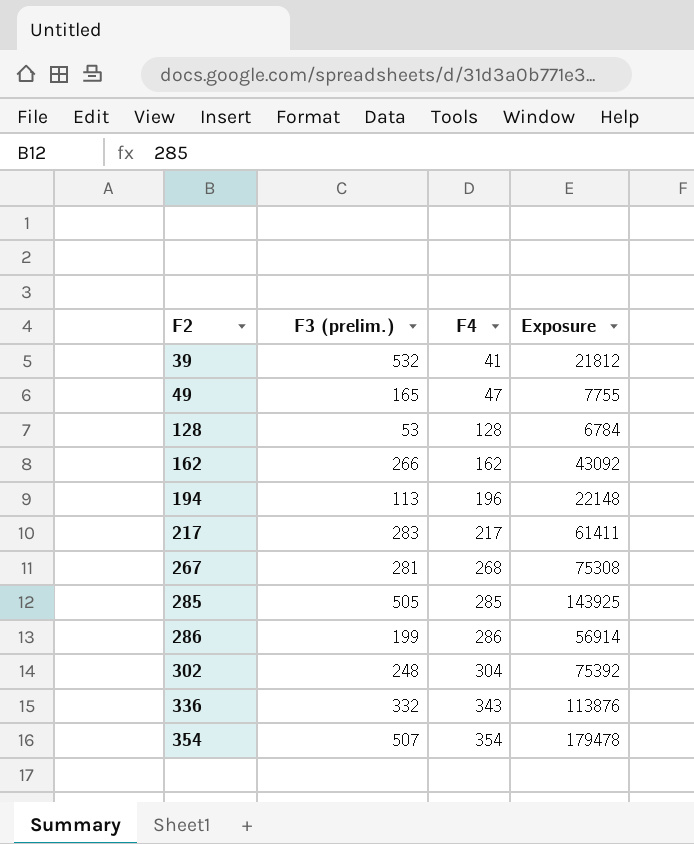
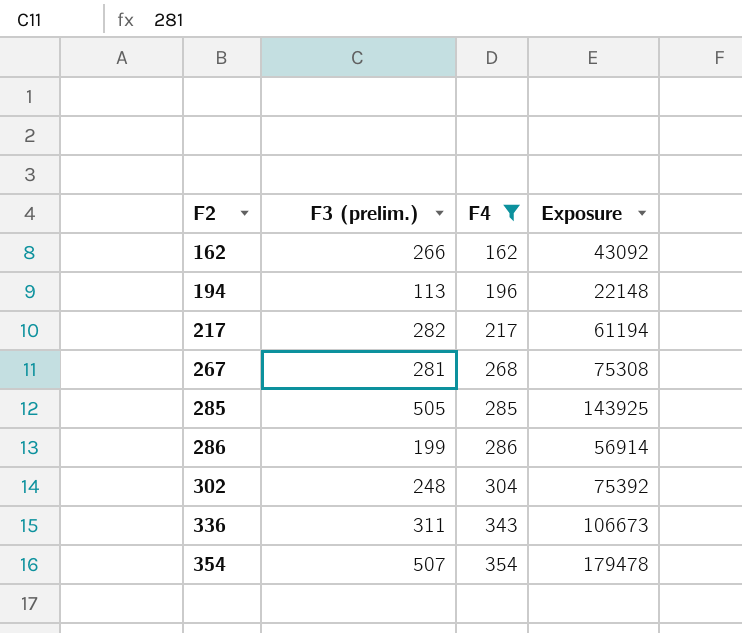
filter: none -> F4 >= 162
217 | F3 (prelim.): 283 -> 282
217 | Exposure: 61411 -> 61194
336 | F3 (prelim.): 332 -> 311
336 | Exposure: 113876 -> 106673

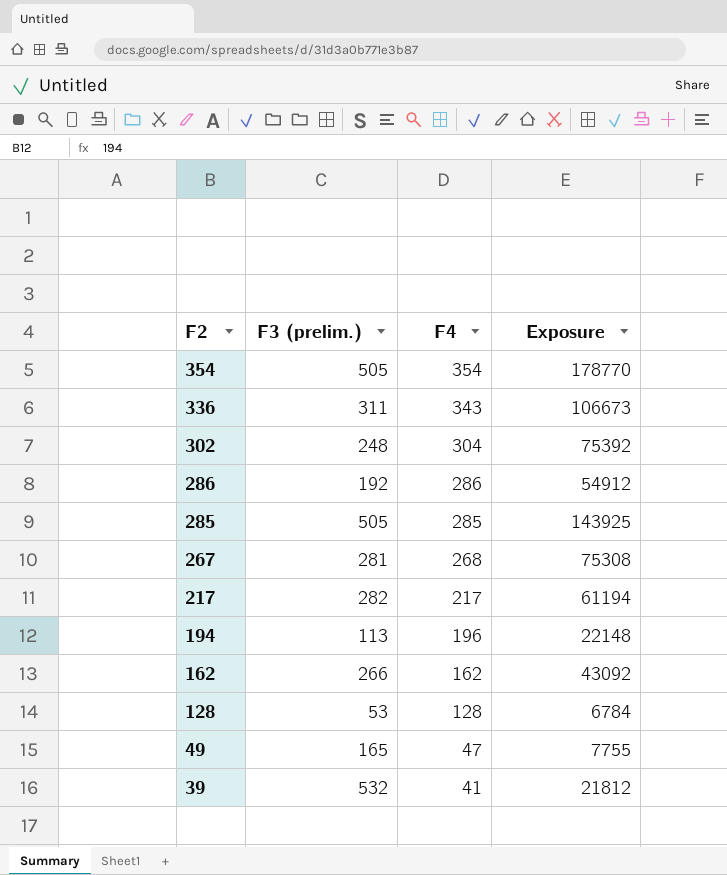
filter: F4 >= 162 -> none
row order: F2 ascending -> F2 descending
354 | F3 (prelim.): 507 -> 505
354 | Exposure: 179478 -> 178770
286 | F3 (prelim.): 199 -> 192
286 | Exposure: 56914 -> 54912

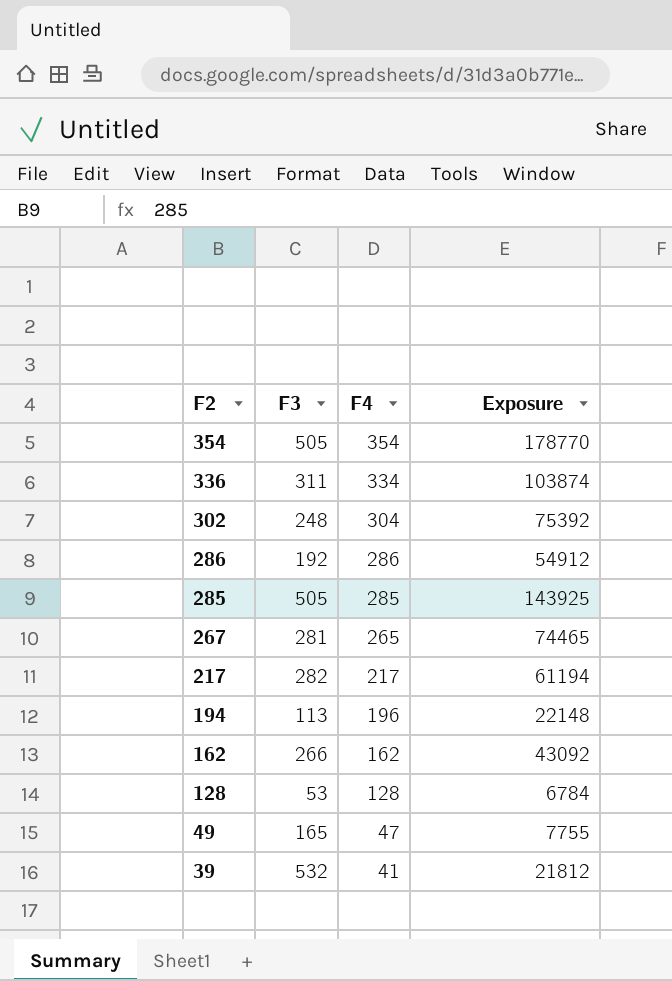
column name: F3 (prelim.) -> F3
336 | F4: 343 -> 334
336 | Exposure: 106673 -> 103874
267 | F4: 268 -> 265
267 | Exposure: 75308 -> 74465

